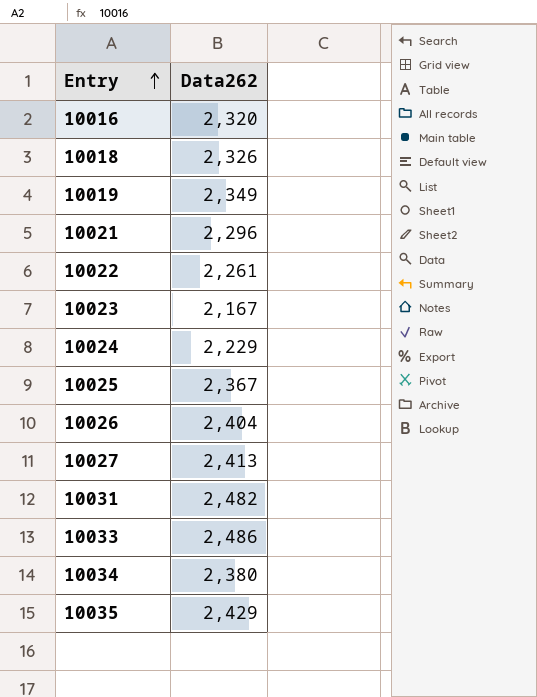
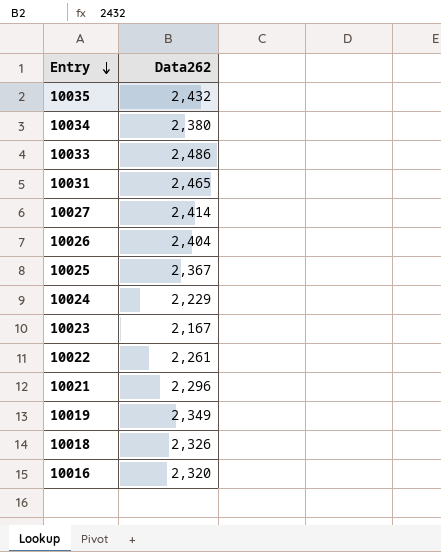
row order: Entry ascending -> Entry descending
10035 | Data262: 2,429 -> 2,432
10031 | Data262: 2,482 -> 2,465
10027 | Data262: 2,413 -> 2,414

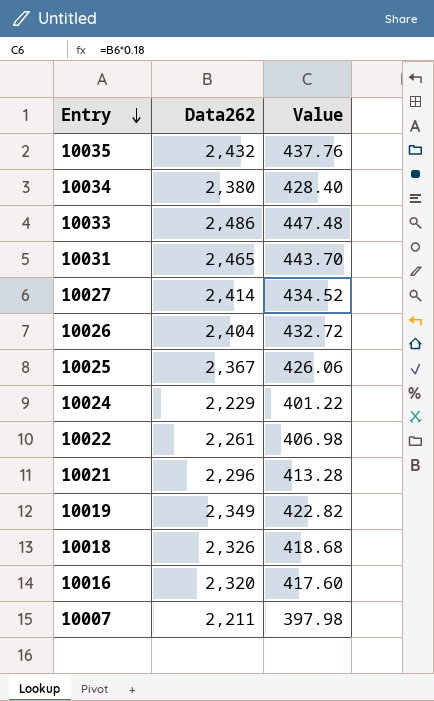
column Value | formula: none -> [Data262] * 0.18
row 10023: 2,167 -> none
row 10007: none -> 2,211 | 397.98

